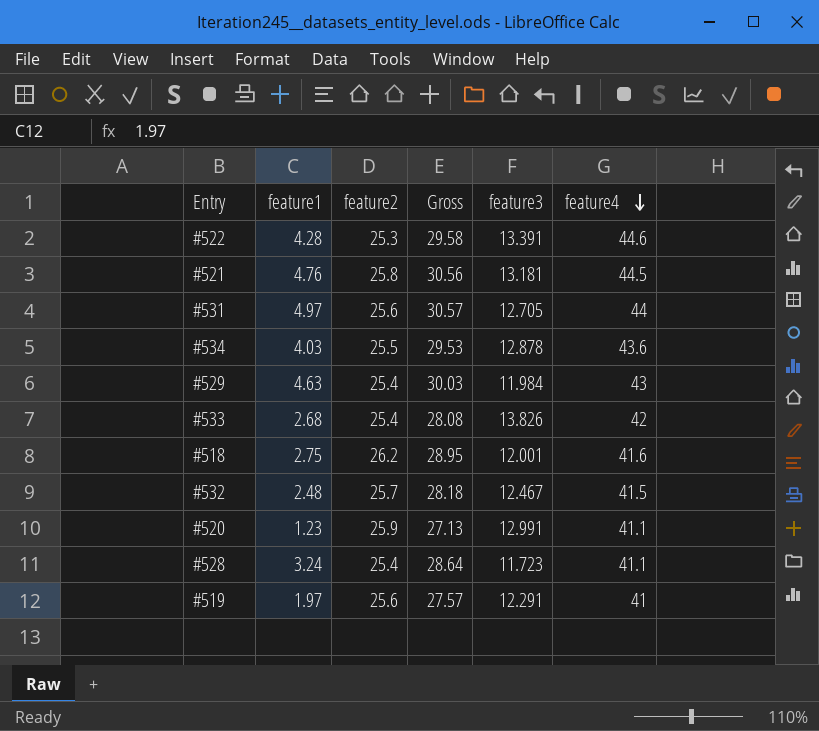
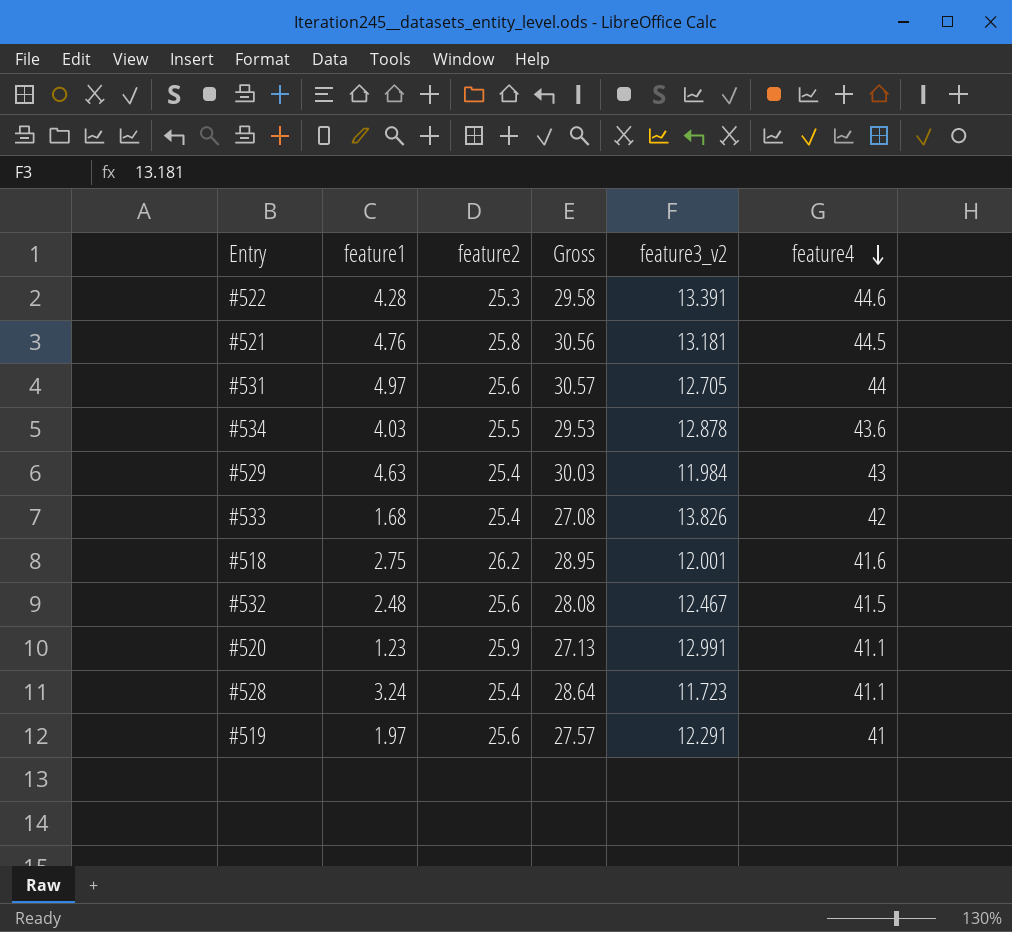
column name: feature3 -> feature3_v2
#533 | feature1: 2.68 -> 1.68
#533 | Gross: 28.08 -> 27.08
#532 | feature2: 25.7 -> 25.6
#532 | Gross: 28.18 -> 28.08

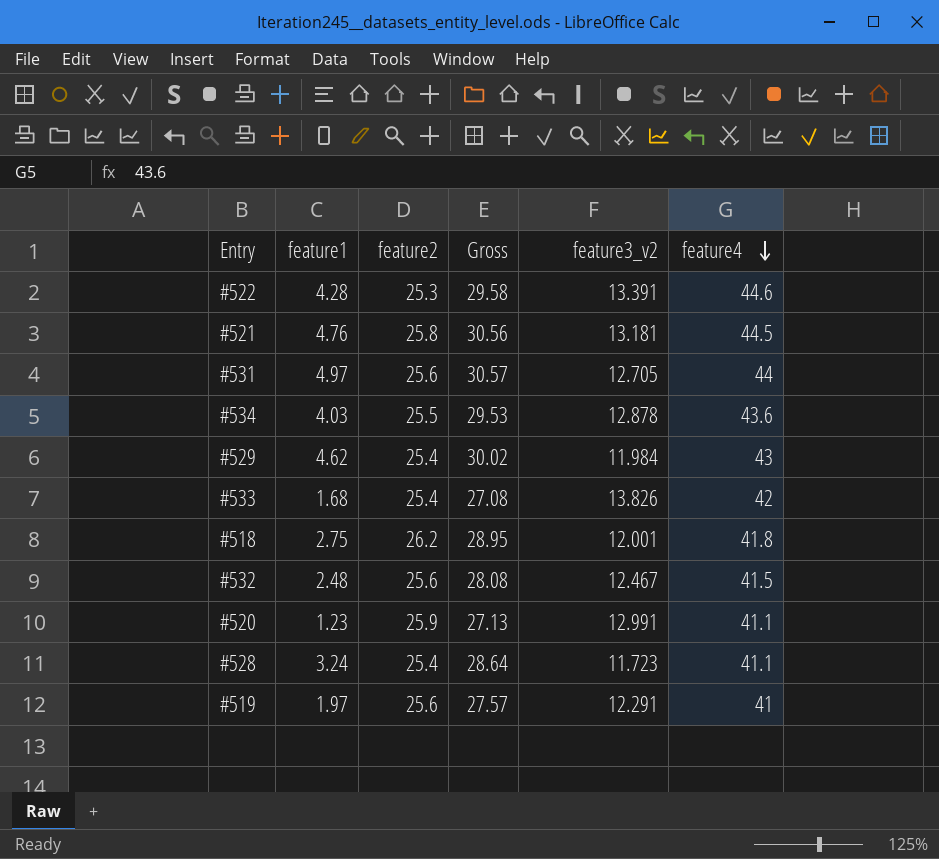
#529 | feature1: 4.63 -> 4.62
#529 | Gross: 30.03 -> 30.02
#518 | feature4: 41.6 -> 41.8

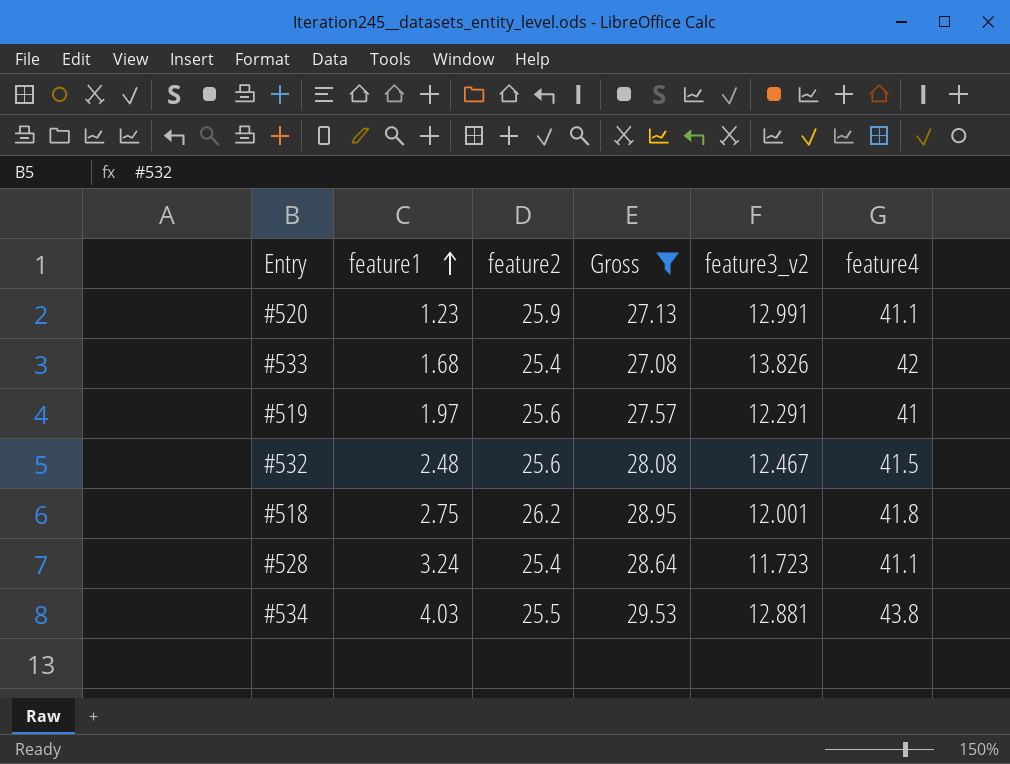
filter: none -> Gross <= 29.53
row order: feature4 descending -> feature1 ascending
#534 | feature3_v2: 12.878 -> 12.881
#534 | feature4: 43.6 -> 43.8

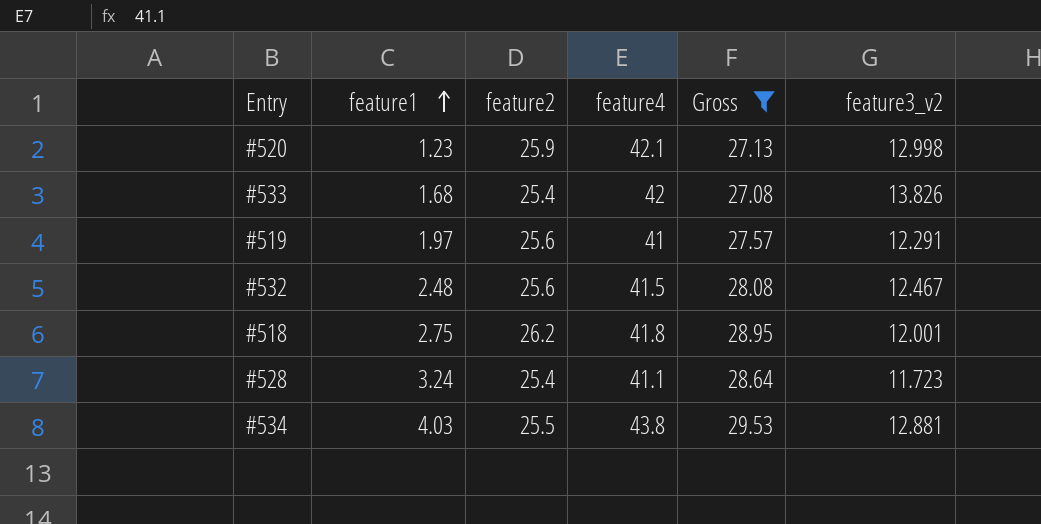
column feature4 | position: 6 -> 4
#520 | feature4: 41.1 -> 42.1
#520 | feature3_v2: 12.991 -> 12.998

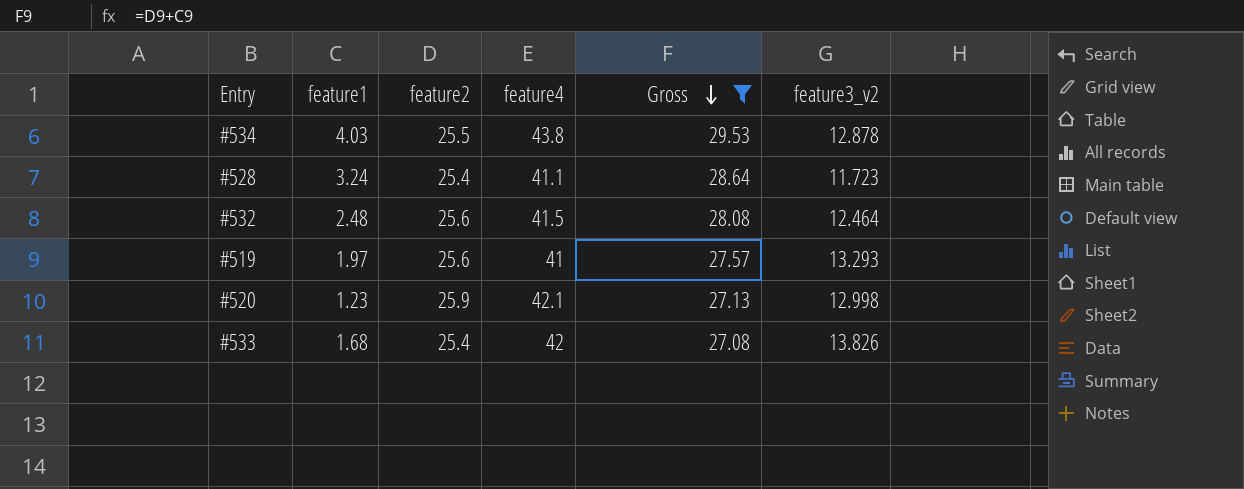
row order: feature1 ascending -> Gross descending
row #518: 2.75 | 26.2 | 41.8 | 28.95 | 12.001 -> none
#534 | feature3_v2: 12.881 -> 12.878
#532 | feature3_v2: 12.467 -> 12.464
#519 | feature3_v2: 12.291 -> 13.293

